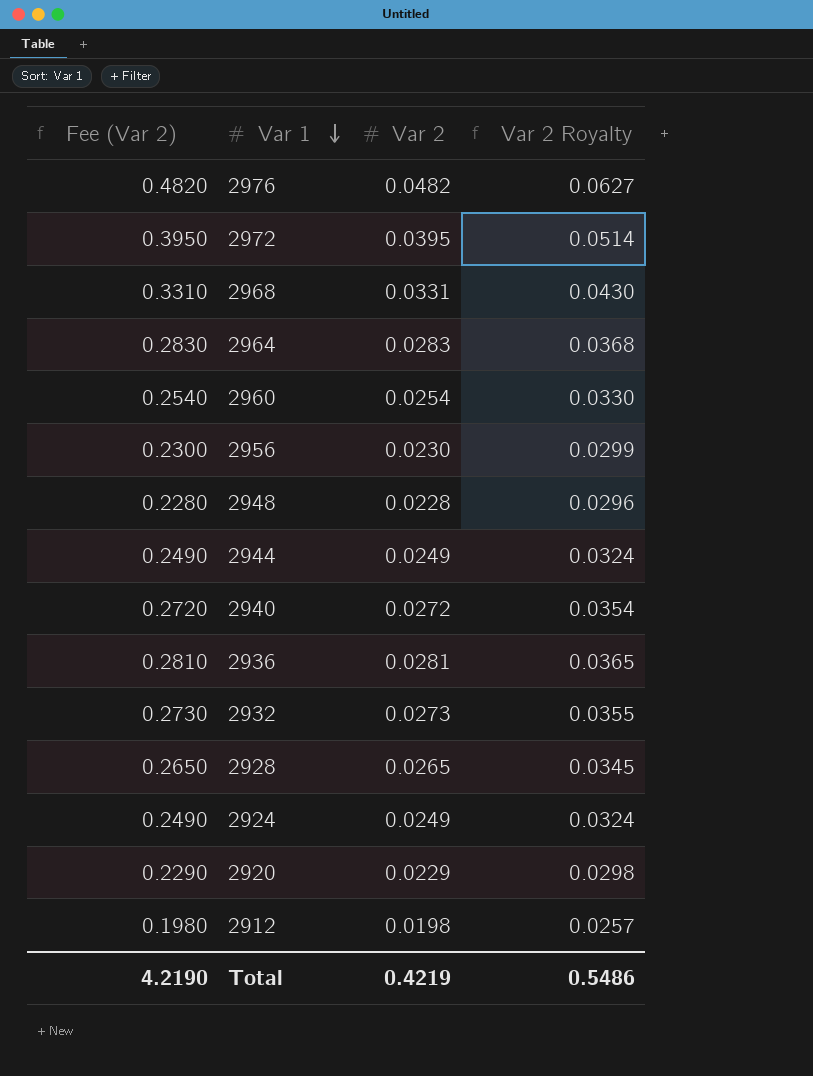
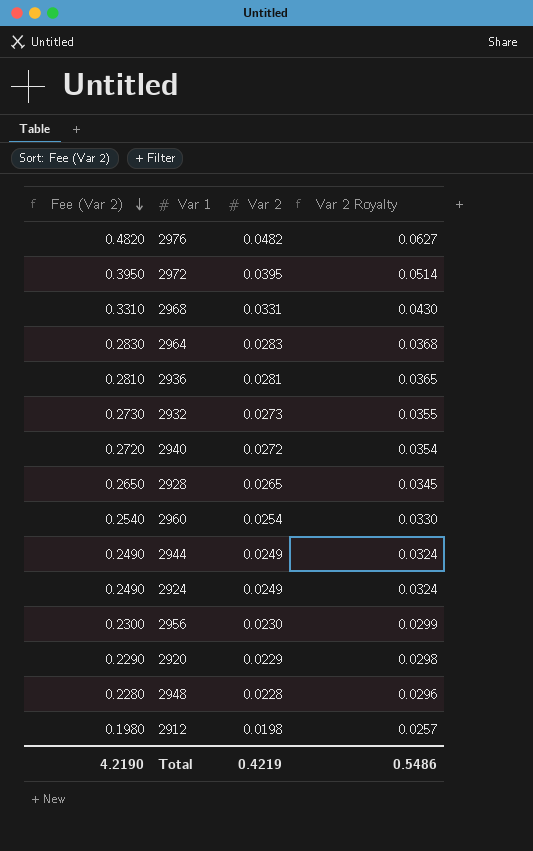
row order: Var 1 descending -> Fee (Var 2) descending

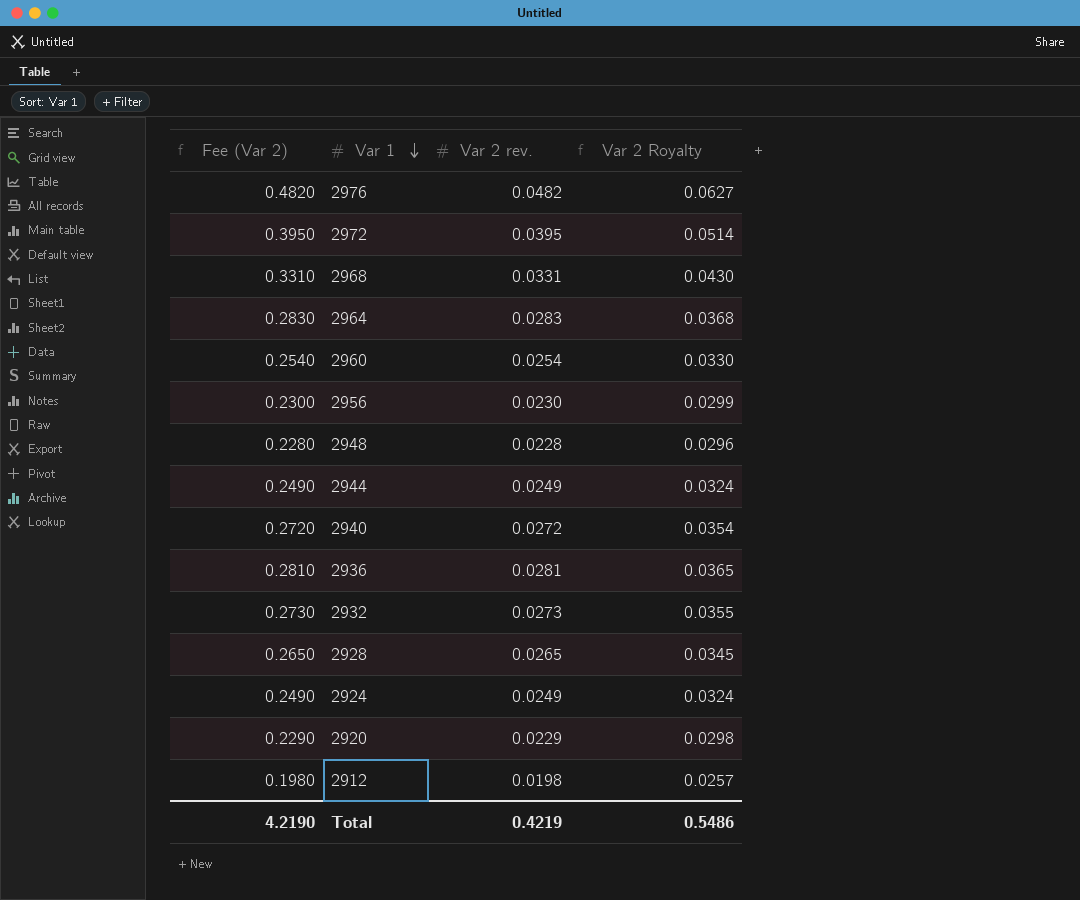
row order: Fee (Var 2) descending -> Var 1 descending
column name: Var 2 -> Var 2 rev.

